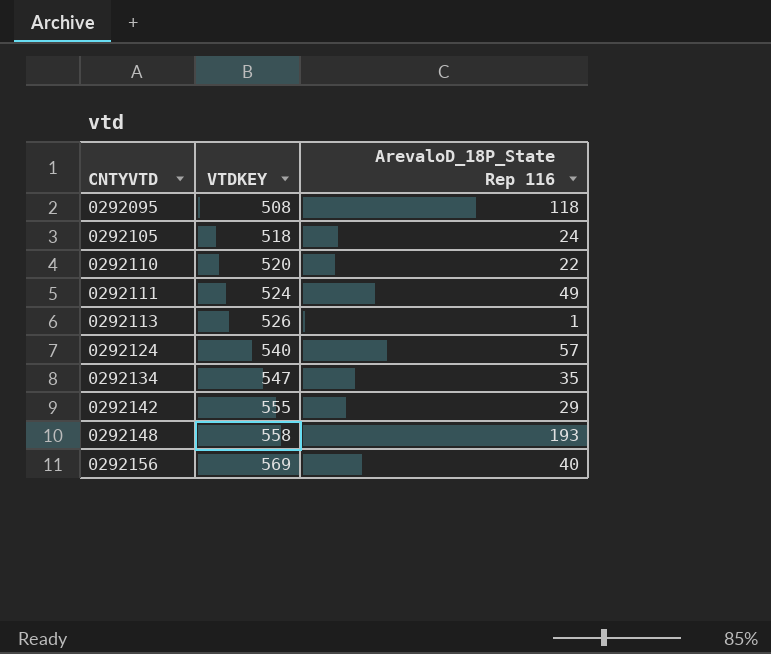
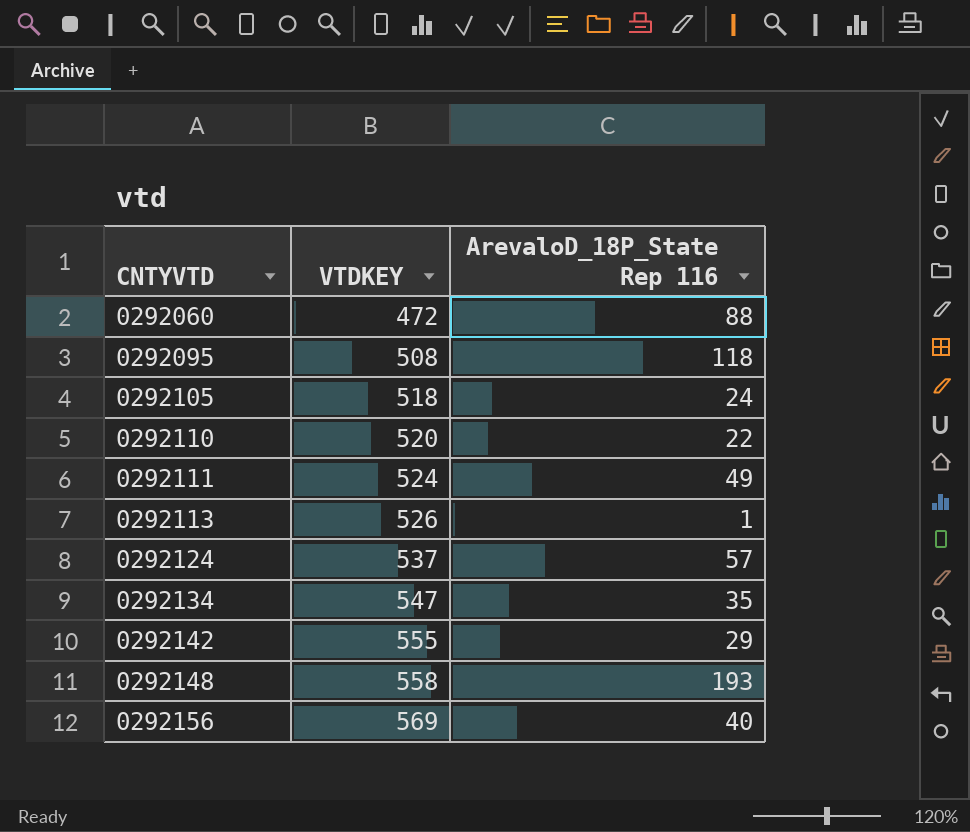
row 0292060: none -> 472 | 88
0292124 | VTDKEY: 540 -> 537

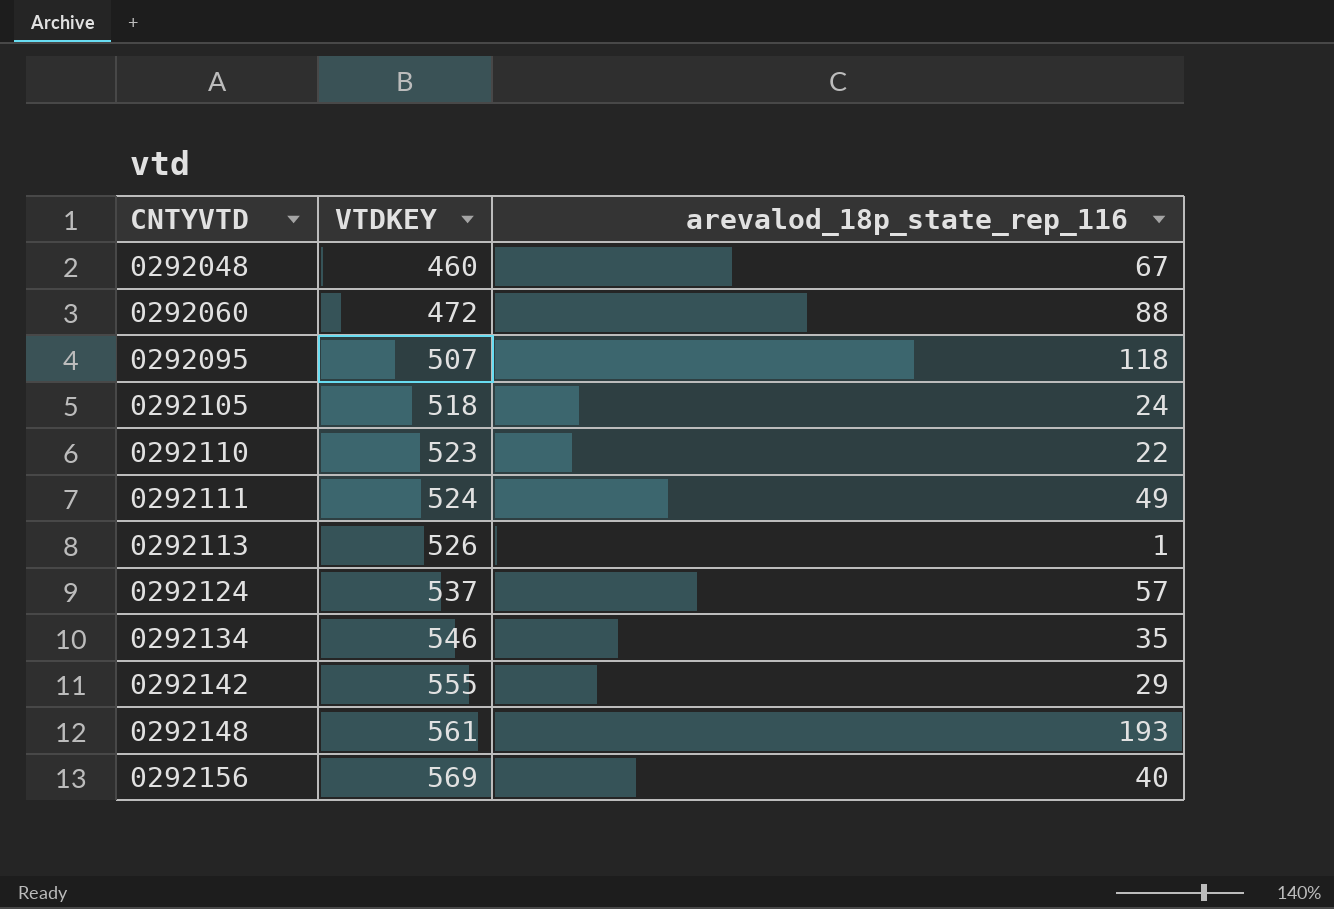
column name: ArevaloD_18P_State Rep 116 -> arevalod_18p_state_rep_116
row 0292048: none -> 460 | 67
0292095 | VTDKEY: 508 -> 507
0292110 | VTDKEY: 520 -> 523
0292134 | VTDKEY: 547 -> 546
0292148 | VTDKEY: 558 -> 561

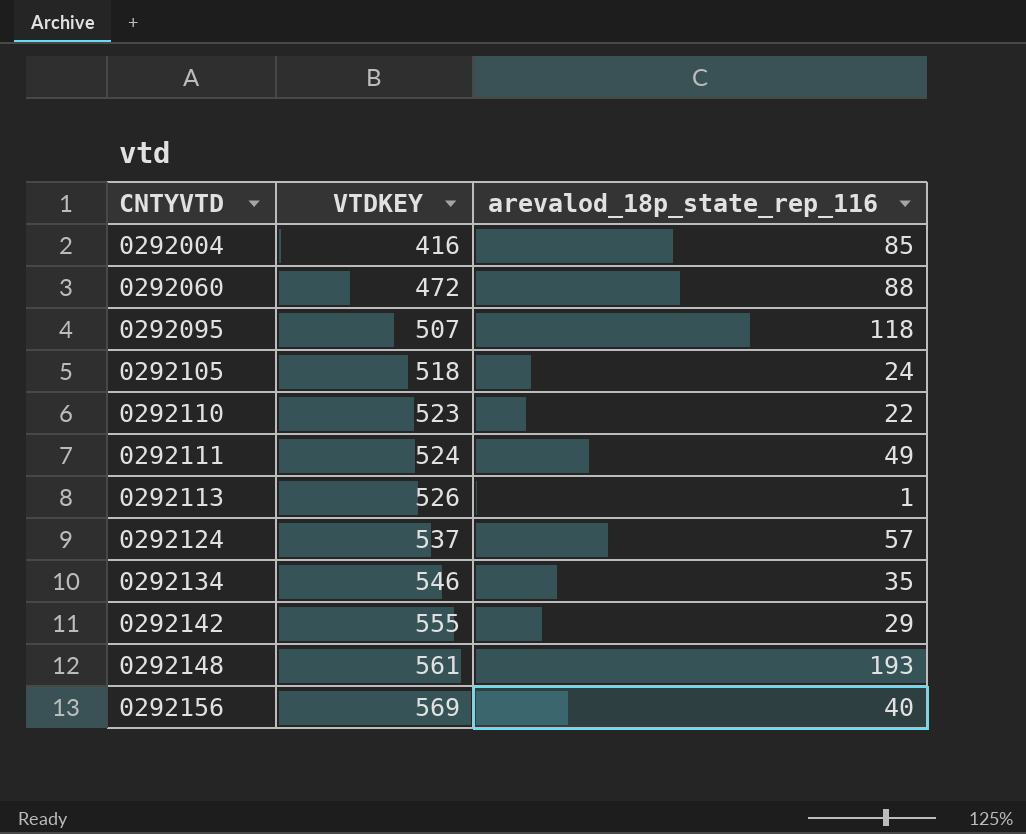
row 0292048: 460 | 67 -> none
row 0292004: none -> 416 | 85

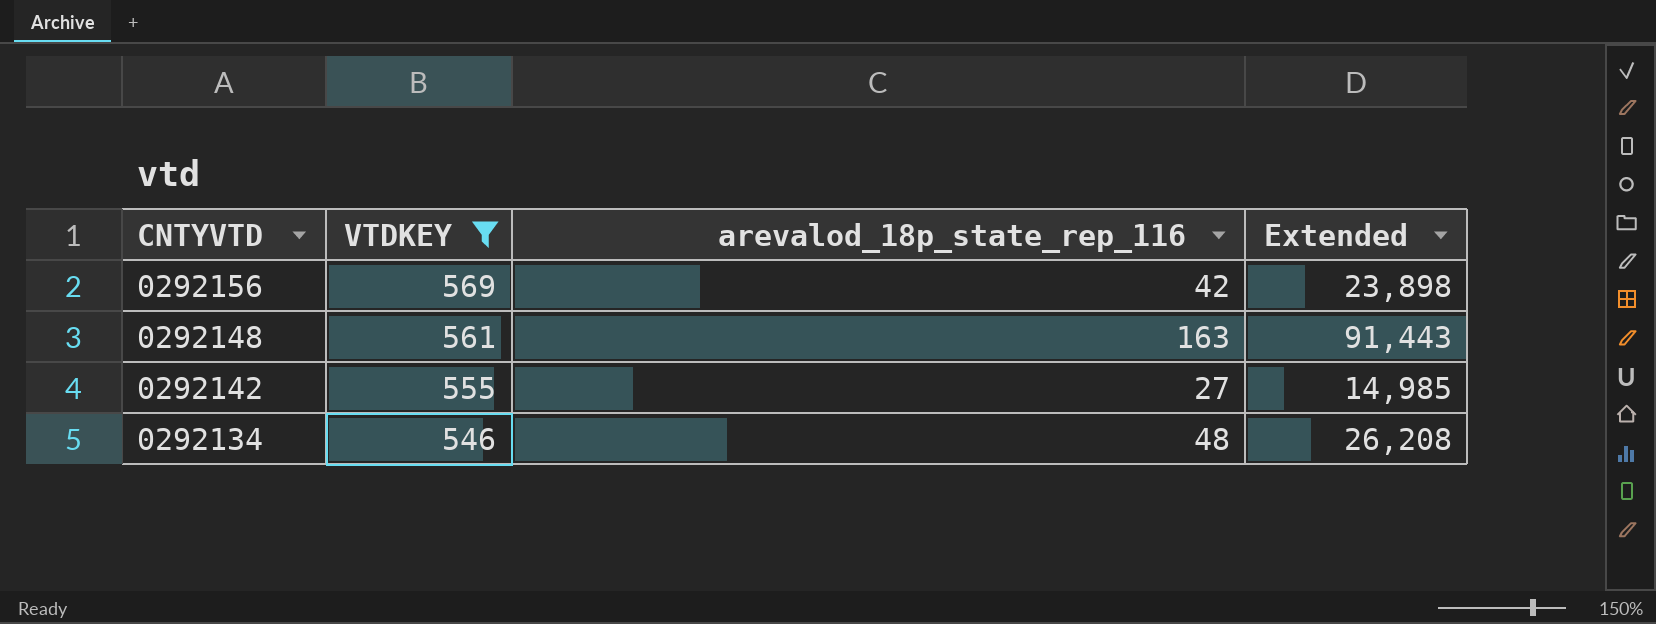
filter: none -> VTDKEY >= 546
row order: CNTYVTD ascending -> CNTYVTD descending
column Extended | formula: none -> [VTDKEY] * [arevalod_18p_state_rep_116]
0292156 | arevalod_18p_state_rep_116: 40 -> 42
0292148 | arevalod_18p_state_rep_116: 193 -> 163
0292142 | arevalod_18p_state_rep_116: 29 -> 27
0292134 | arevalod_18p_state_rep_116: 35 -> 48

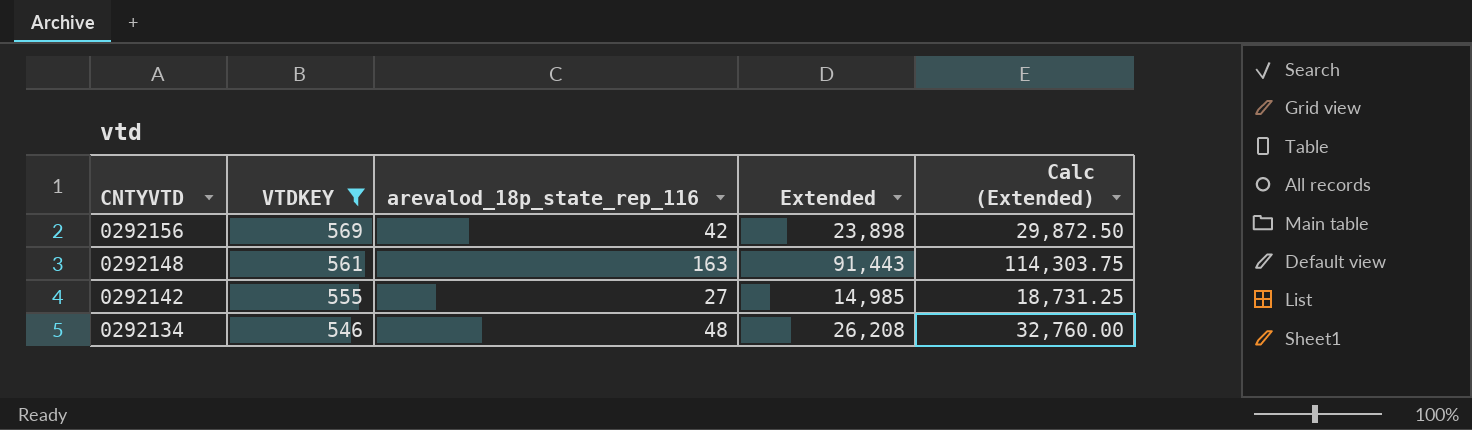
column Calc (Extended) | formula: none -> [Extended] * 1.25

